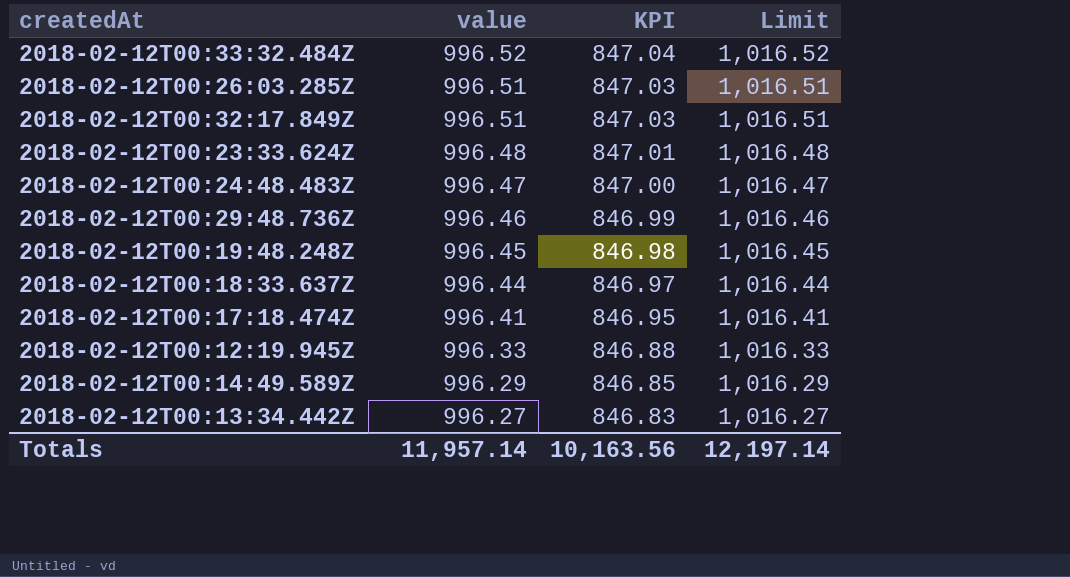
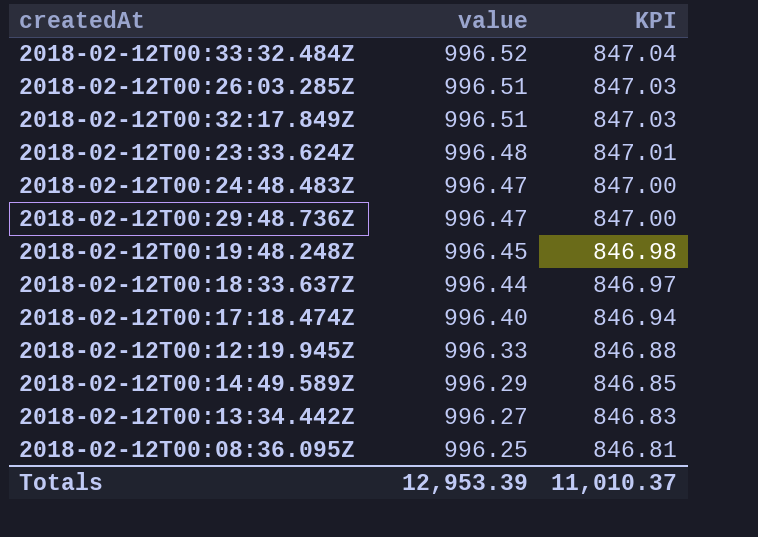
column Limit | formula: [value] + 20 -> none
2018-02-12T00:29:48.736Z | value: 996.46 -> 996.47
2018-02-12T00:29:48.736Z | KPI: 846.99 -> 847.00
2018-02-12T00:17:18.474Z | value: 996.41 -> 996.40
2018-02-12T00:17:18.474Z | KPI: 846.95 -> 846.94
row 2018-02-12T00:08:36.095Z: none -> 996.25 | 846.81
Totals | value: 11,957.14 -> 12,953.39
Totals | KPI: 10,163.56 -> 11,010.37

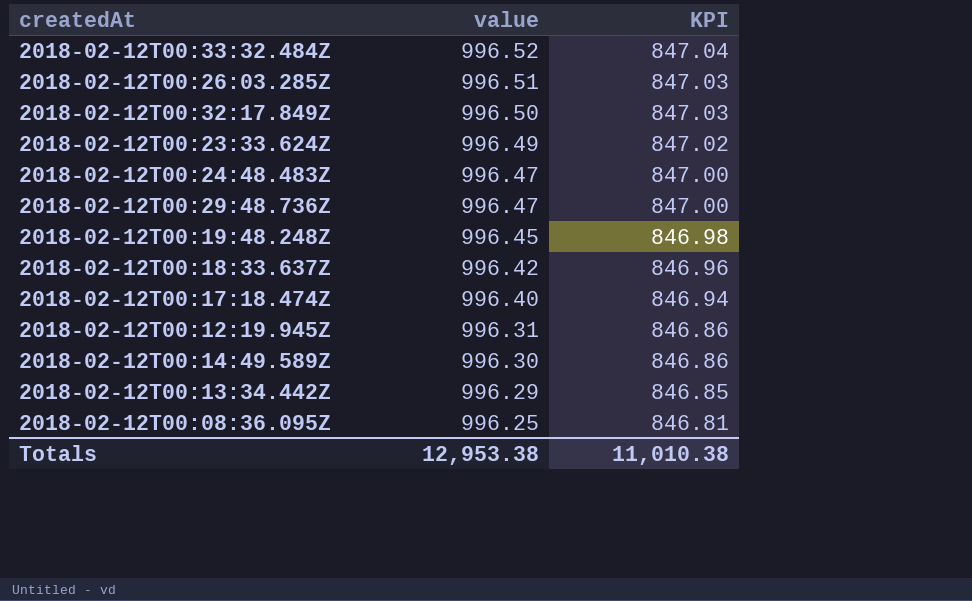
2018-02-12T00:32:17.849Z | value: 996.51 -> 996.50
2018-02-12T00:23:33.624Z | value: 996.48 -> 996.49
2018-02-12T00:23:33.624Z | KPI: 847.01 -> 847.02
2018-02-12T00:18:33.637Z | value: 996.44 -> 996.42
2018-02-12T00:18:33.637Z | KPI: 846.97 -> 846.96
2018-02-12T00:12:19.945Z | value: 996.33 -> 996.31
2018-02-12T00:12:19.945Z | KPI: 846.88 -> 846.86
2018-02-12T00:14:49.589Z | value: 996.29 -> 996.30
2018-02-12T00:14:49.589Z | KPI: 846.85 -> 846.86
2018-02-12T00:13:34.442Z | value: 996.27 -> 996.29
2018-02-12T00:13:34.442Z | KPI: 846.83 -> 846.85
Totals | value: 12,953.39 -> 12,953.38
Totals | KPI: 11,010.37 -> 11,010.38

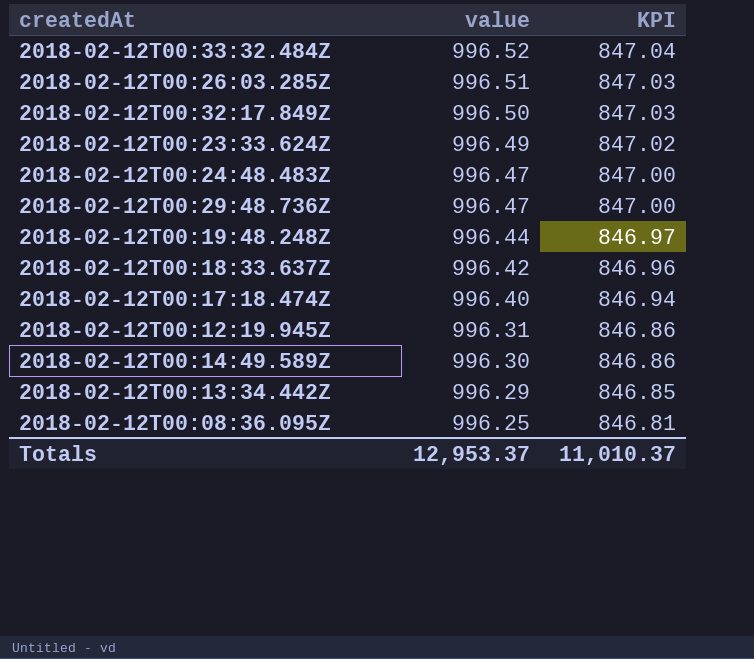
2018-02-12T00:19:48.248Z | value: 996.45 -> 996.44
2018-02-12T00:19:48.248Z | KPI: 846.98 -> 846.97
Totals | value: 12,953.38 -> 12,953.37
Totals | KPI: 11,010.38 -> 11,010.37

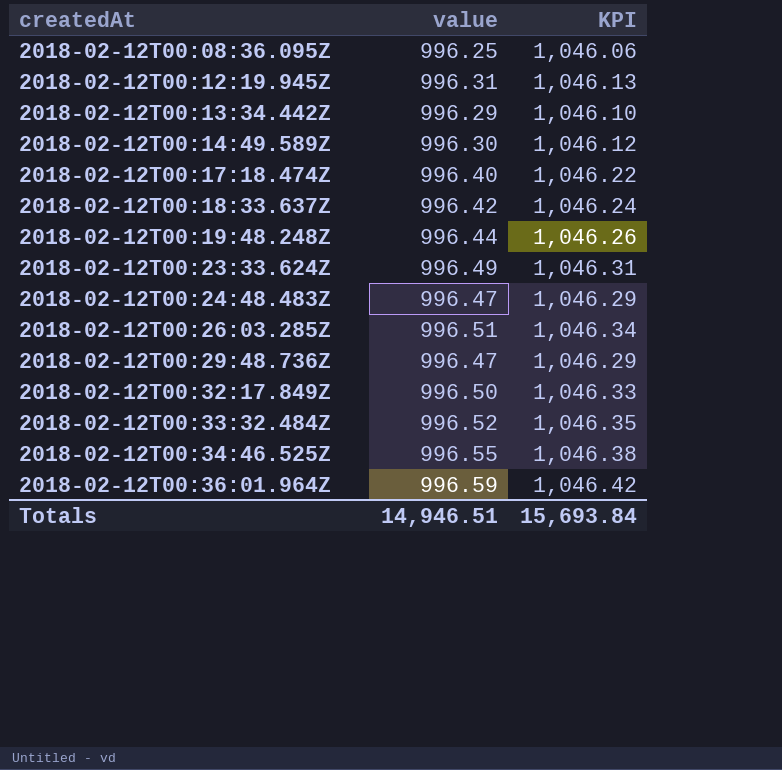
row order: value descending -> createdAt ascending
column KPI | formula: [value] * 0.85 -> [value] * 1.05
row 2018-02-12T00:34:46.525Z: none -> 996.55 | 1,046.38
row 2018-02-12T00:36:01.964Z: none -> 996.59 | 1,046.42
Totals | value: 12,953.37 -> 14,946.51
Totals | KPI: 11,010.37 -> 15,693.84

